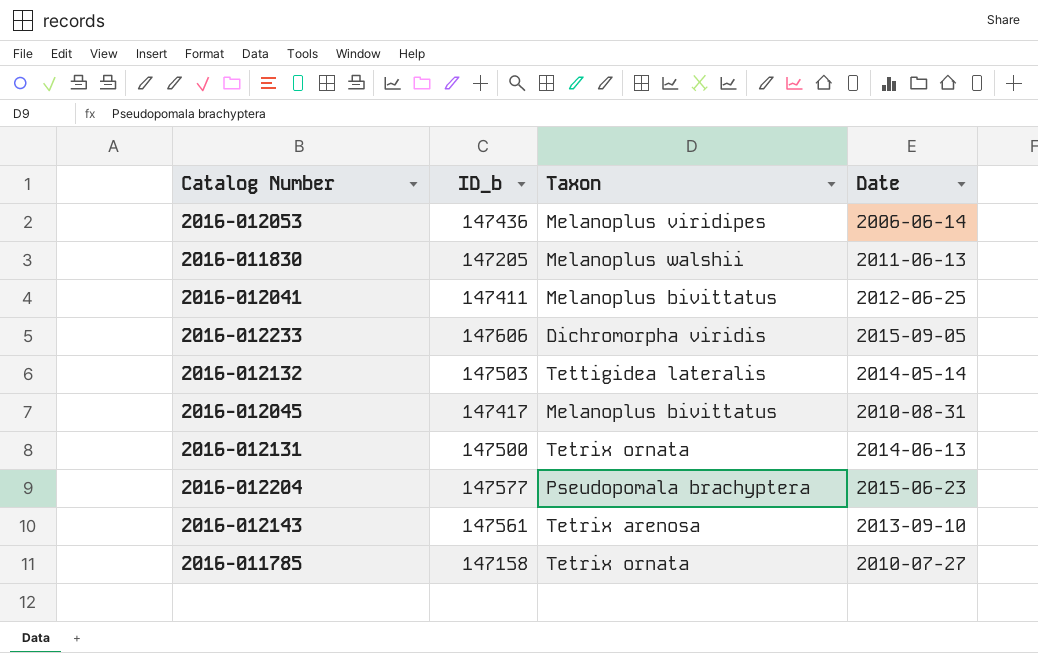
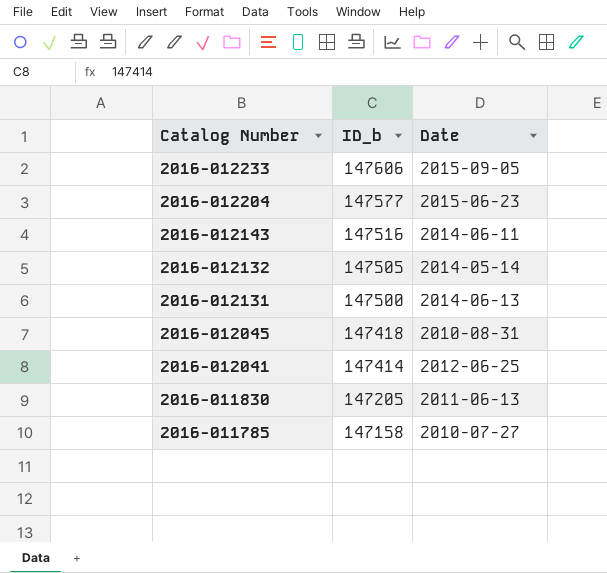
row order: none -> Catalog Number descending
column Taxon | position: 3 -> none
row 2016-012053: 147436 | Melanoplus viridipes | 2006-06-14 -> none
2016-012143 | ID_b: 147561 -> 147516
2016-012143 | Date: 2013-09-10 -> 2014-06-11
2016-012132 | ID_b: 147503 -> 147505
2016-012045 | ID_b: 147417 -> 147418
2016-012041 | ID_b: 147411 -> 147414

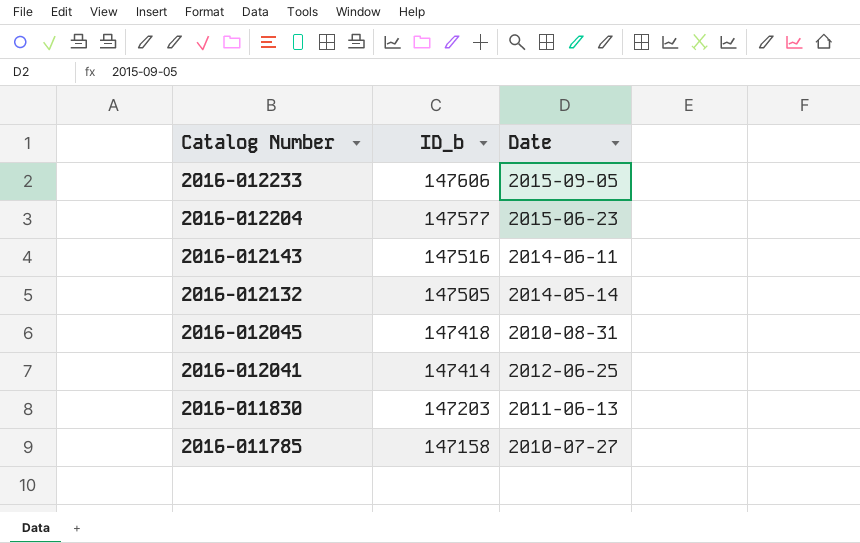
row 2016-012131: 147500 | 2014-06-13 -> none
2016-011830 | ID_b: 147205 -> 147203

